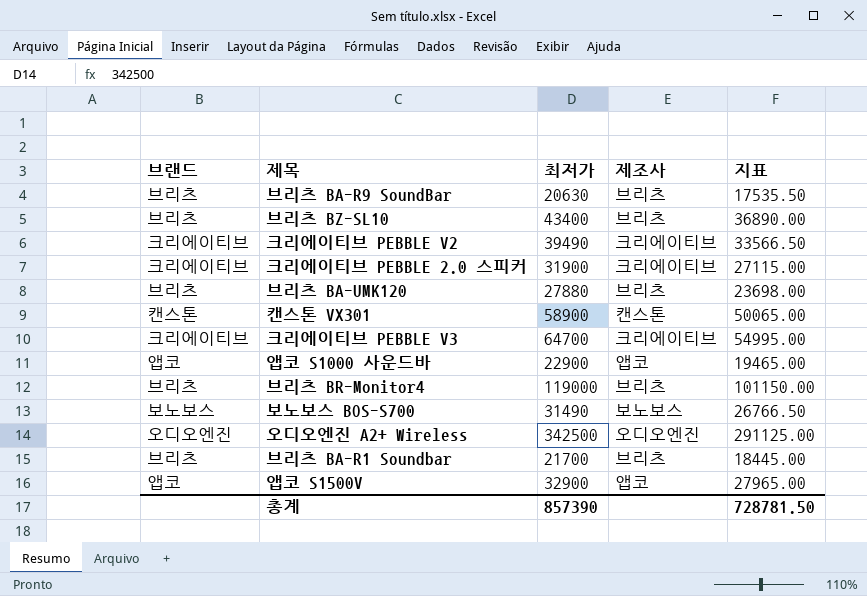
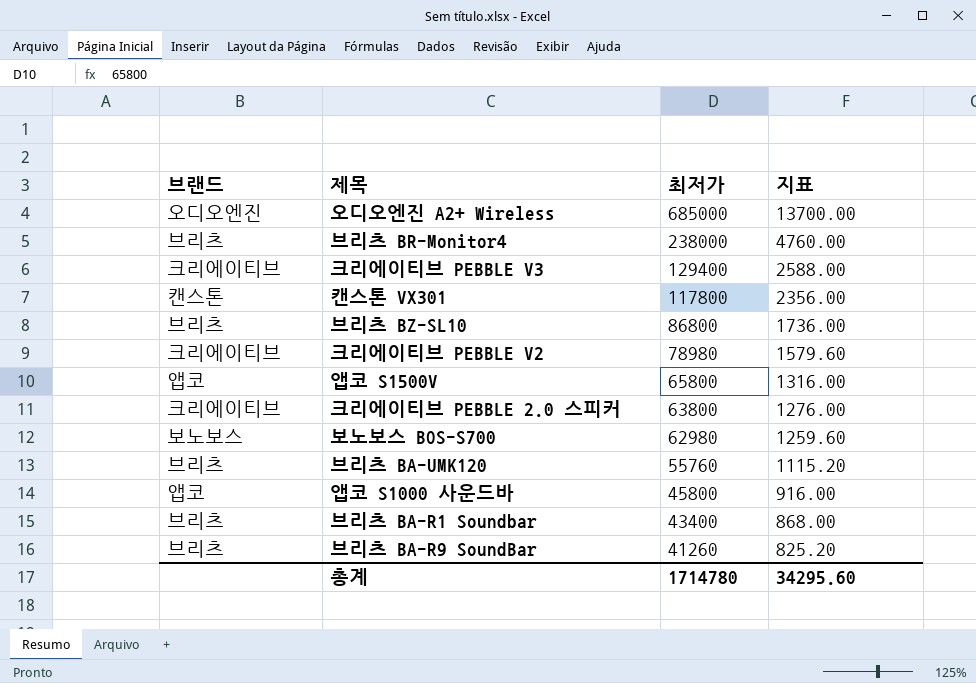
row order: none -> 최저가 descending
column 제조사 | position: 4 -> none
column 지표 | formula: [최저가] * 0.85 -> [최저가] * 0.02
오디오엔진 A2+ Wireless | 최저가: 342500 -> 685000
브리츠 BR-Monitor4 | 최저가: 119000 -> 238000
크리에이티브 PEBBLE V3 | 최저가: 64700 -> 129400
캔스톤 VX301 | 최저가: 58900 -> 117800
브리츠 BZ-SL10 | 최저가: 43400 -> 86800
크리에이티브 PEBBLE V2 | 최저가: 39490 -> 78980
앱코 S1500V | 최저가: 32900 -> 65800
크리에이티브 PEBBLE 2.0 스피커 | 최저가: 31900 -> 63800
보노보스 BOS-S700 | 최저가: 31490 -> 62980
브리츠 BA-UMK120 | 최저가: 27880 -> 55760
앱코 S1000 사운드바 | 최저가: 22900 -> 45800
브리츠 BA-R1 Soundbar | 최저가: 21700 -> 43400
브리츠 BA-R9 SoundBar | 최저가: 20630 -> 41260
총계 | 최저가: 857390 -> 1714780
총계 | 지표: 728781.50 -> 34295.60

